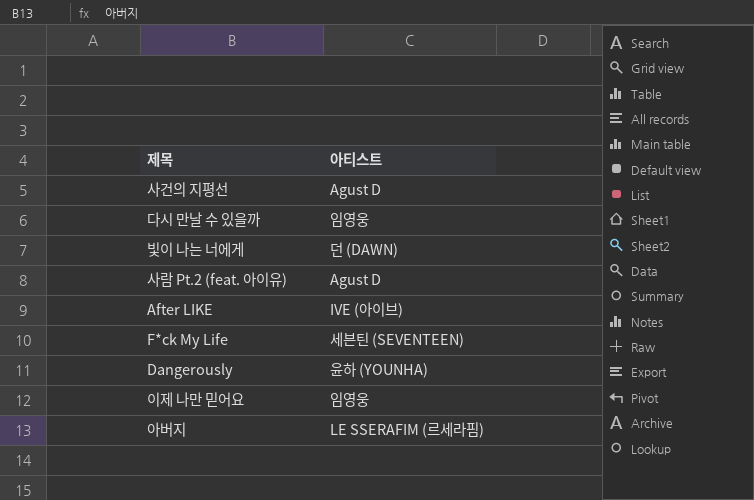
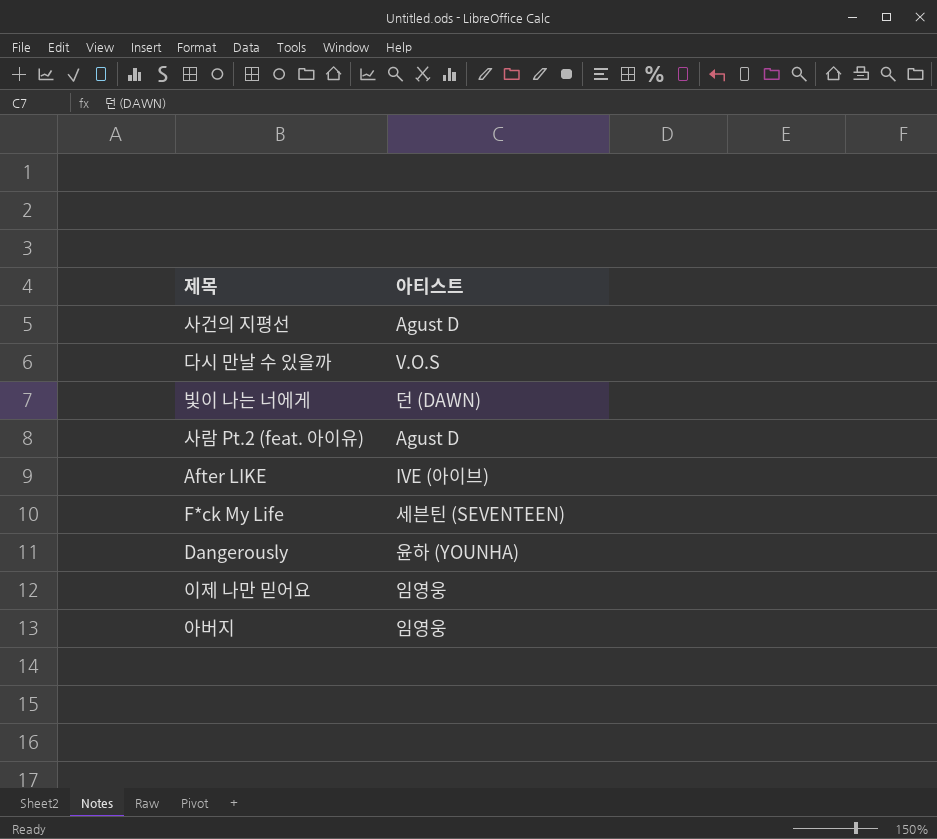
다시 만날 수 있을까 | 아티스트: 임영웅 -> V.O.S
아버지 | 아티스트: LE SSERAFIM (르세라핌) -> 임영웅

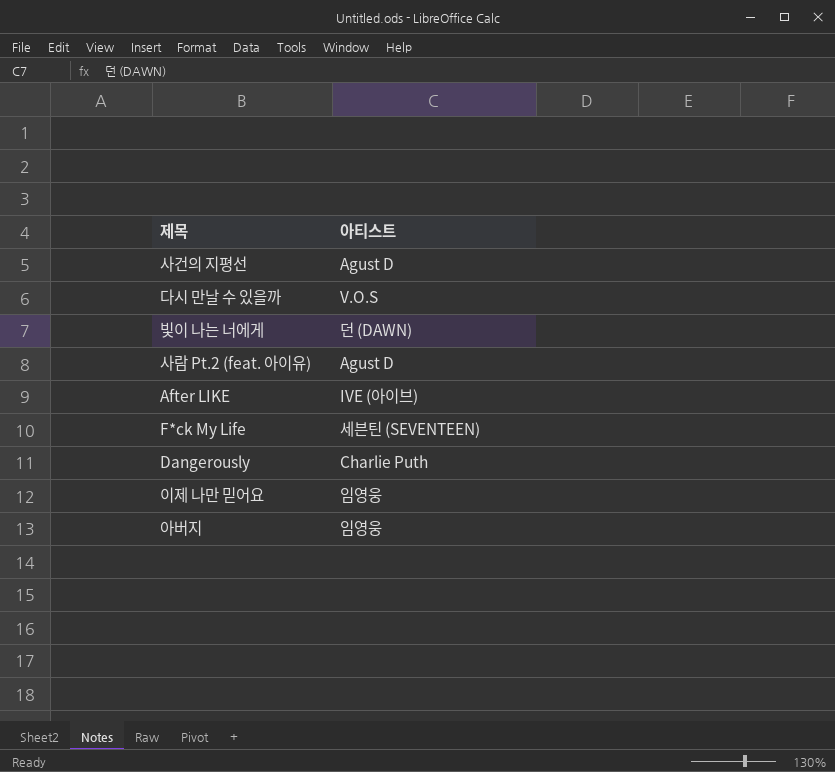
Dangerously | 아티스트: 윤하 (YOUNHA) -> Charlie Puth

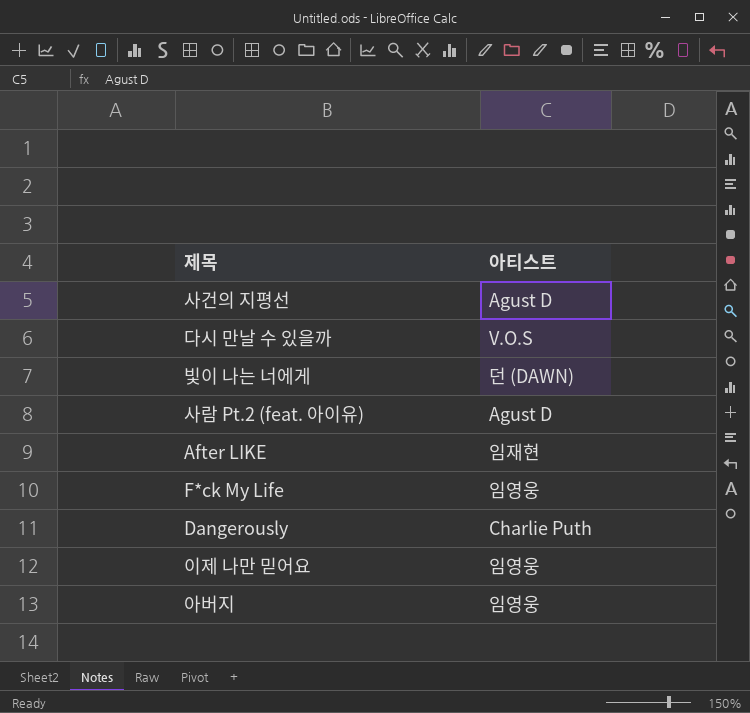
After LIKE | 아티스트: IVE (아이브) -> 임재현
F*ck My Life | 아티스트: 세븐틴 (SEVENTEEN) -> 임영웅

